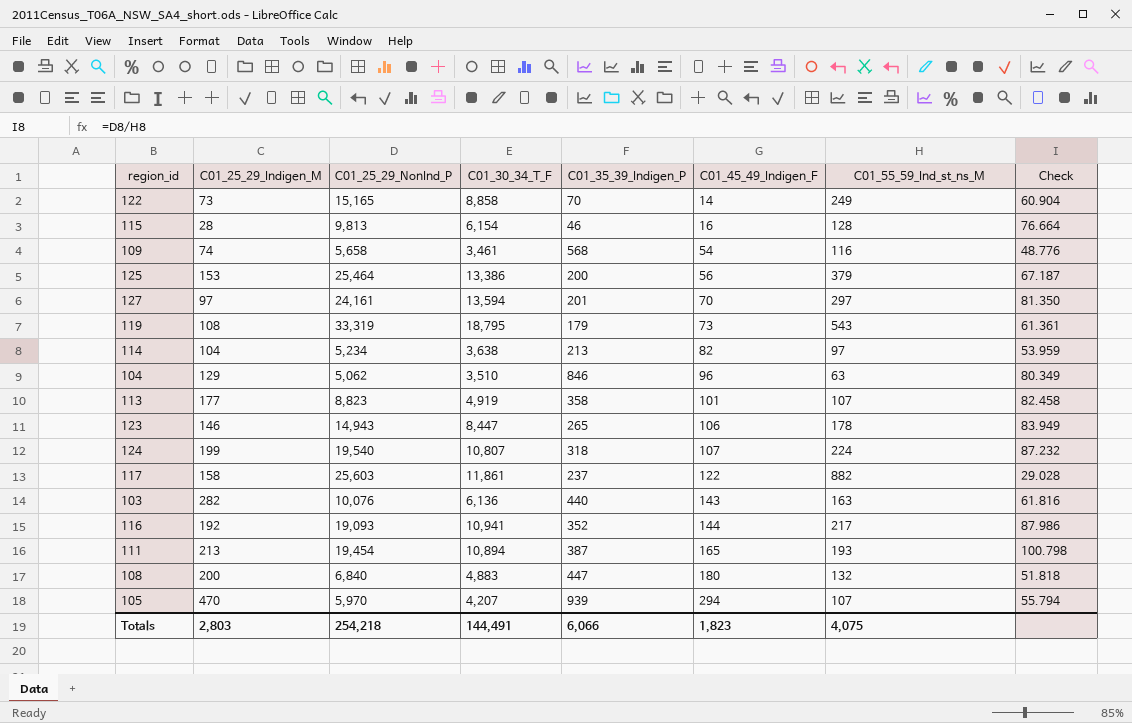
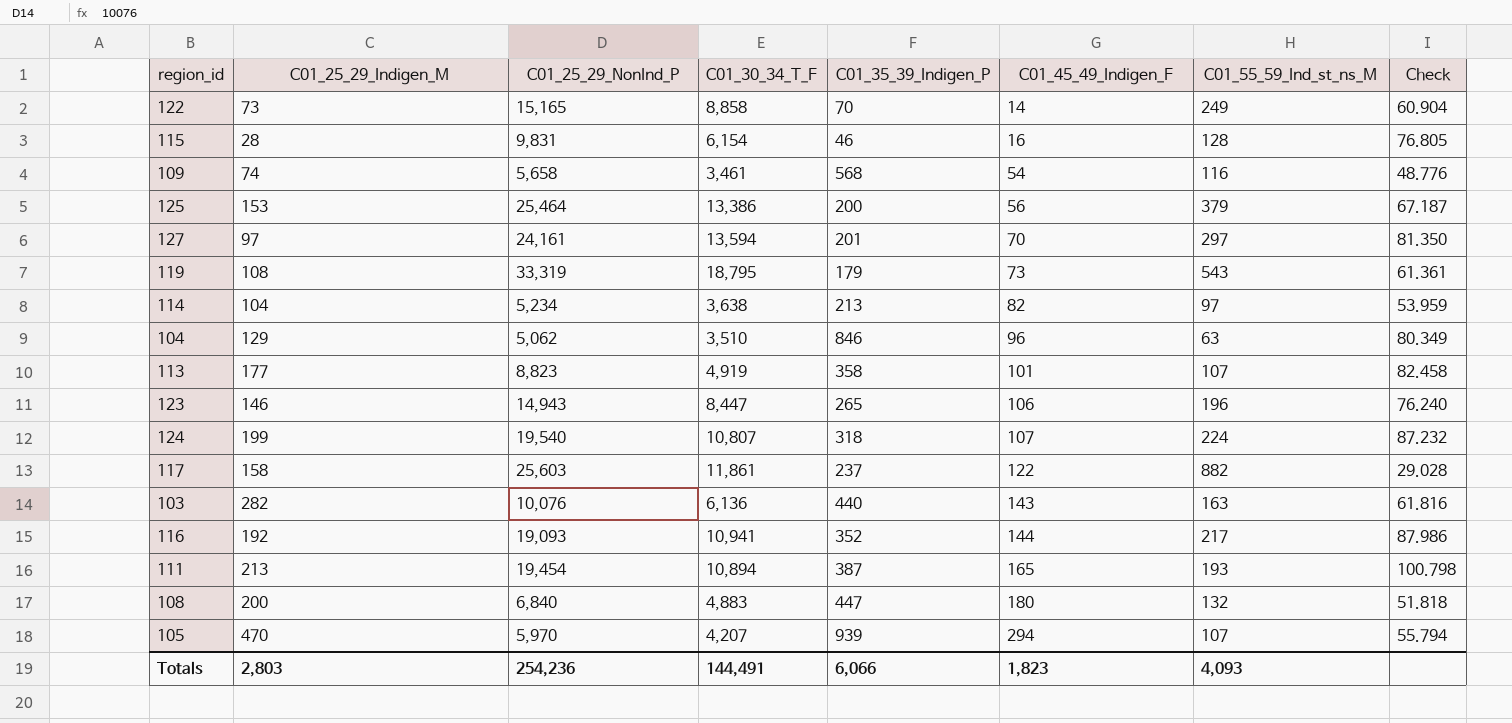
115 | C01_25_29_NonInd_P: 9,813 -> 9,831
115 | Check: 76.664 -> 76.805
123 | C01_55_59_Ind_st_ns_M: 178 -> 196
123 | Check: 83.949 -> 76.240
Totals | C01_25_29_NonInd_P: 254,218 -> 254,236
Totals | C01_55_59_Ind_st_ns_M: 4,075 -> 4,093

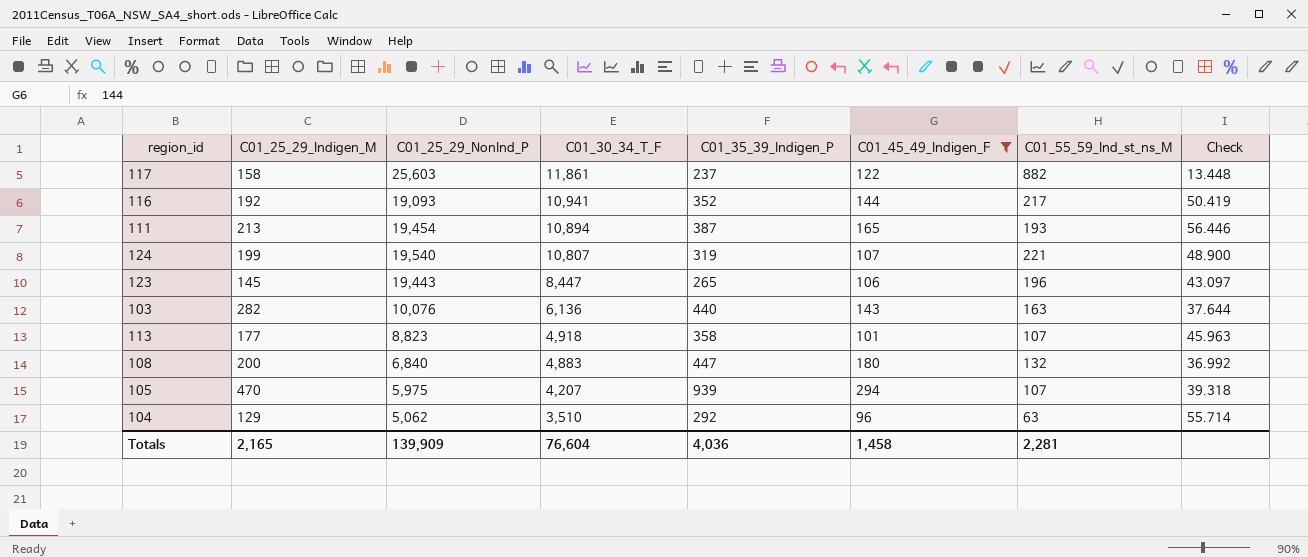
filter: none -> C01_45_49_Indigen_F >= 96
row order: C01_45_49_Indigen_F ascending -> C01_30_34_T_F descending
column Check | formula: [C01_25_29_NonInd_P] / [C01_55_59_Ind_st_ns_M] -> [C01_30_34_T_F] / [C01_55_59_Ind_st_ns_M]
124 | C01_35_39_Indigen_P: 318 -> 319
124 | C01_55_59_Ind_st_ns_M: 224 -> 221
123 | C01_25_29_Indigen_M: 146 -> 145
123 | C01_25_29_NonInd_P: 14,943 -> 19,443
113 | C01_30_34_T_F: 4,919 -> 4,918
105 | C01_25_29_NonInd_P: 5,970 -> 5,975
104 | C01_35_39_Indigen_P: 846 -> 292
Totals | C01_25_29_Indigen_M: 2,803 -> 2,165
Totals | C01_25_29_NonInd_P: 254,236 -> 139,909
Totals | C01_30_34_T_F: 144,491 -> 76,604
Totals | C01_35_39_Indigen_P: 6,066 -> 4,036
Totals | C01_45_49_Indigen_F: 1,823 -> 1,458
Totals | C01_55_59_Ind_st_ns_M: 4,093 -> 2,281

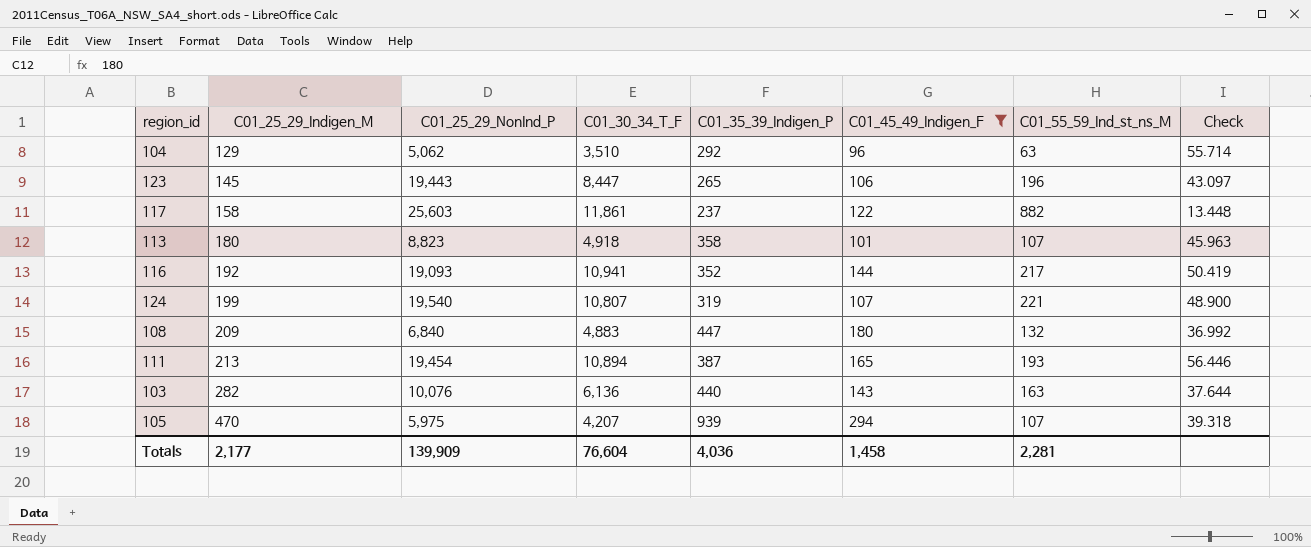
row order: C01_30_34_T_F descending -> C01_25_29_Indigen_M ascending
113 | C01_25_29_Indigen_M: 177 -> 180
108 | C01_25_29_Indigen_M: 200 -> 209
Totals | C01_25_29_Indigen_M: 2,165 -> 2,177

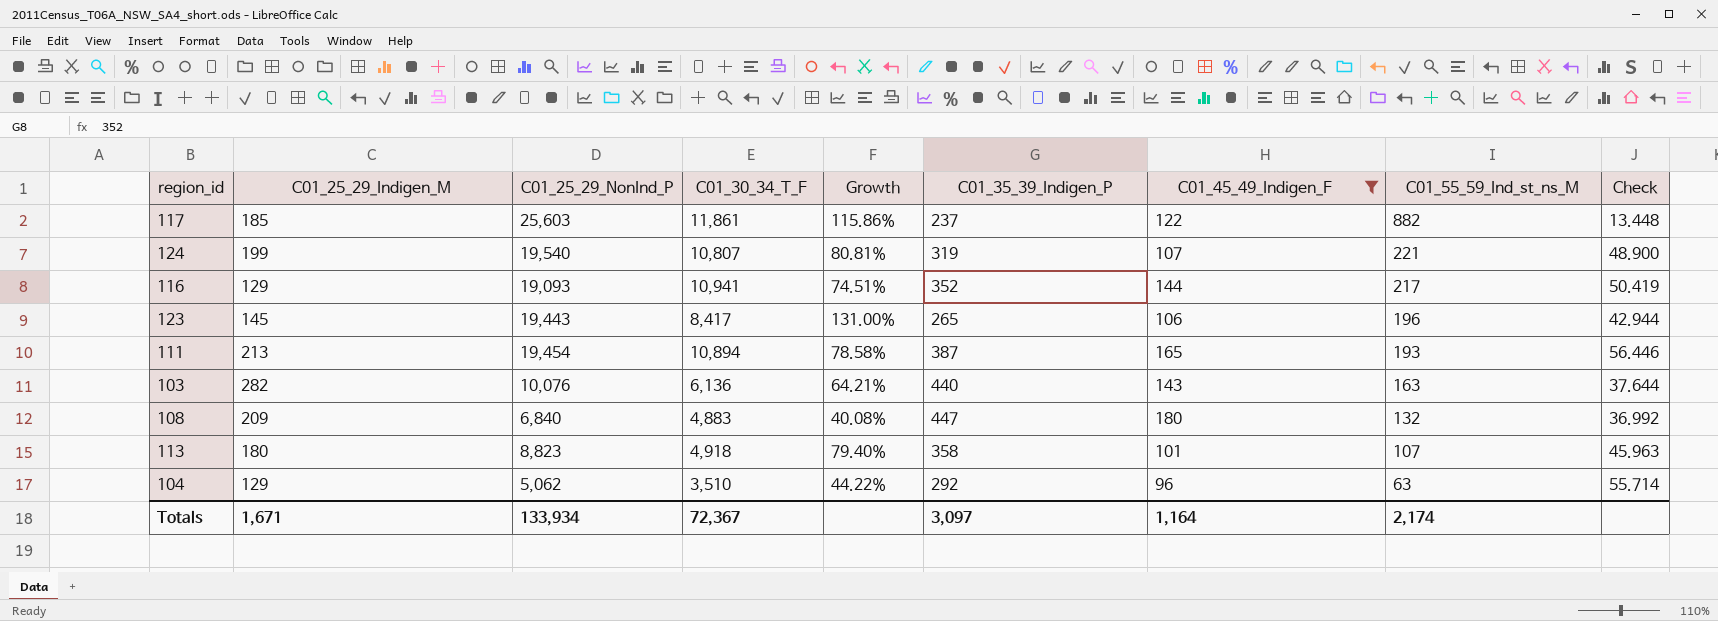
row order: C01_25_29_Indigen_M ascending -> C01_55_59_Ind_st_ns_M descending
column Growth | formula: none -> ([C01_25_29_NonInd_P] - [C01_30_34_T_F]) / [C01_30_34_T_F]
row 105: 470 | 5,975 | 4,207 | 939 | 294 | 107 | 39.318 -> none
117 | C01_25_29_Indigen_M: 158 -> 185
116 | C01_25_29_Indigen_M: 192 -> 129
123 | C01_30_34_T_F: 8,447 -> 8,417
123 | Check: 43.097 -> 42.944
Totals | C01_25_29_Indigen_M: 2,177 -> 1,671
Totals | C01_25_29_NonInd_P: 139,909 -> 133,934
Totals | C01_30_34_T_F: 76,604 -> 72,367
Totals | C01_35_39_Indigen_P: 4,036 -> 3,097
Totals | C01_45_49_Indigen_F: 1,458 -> 1,164
Totals | C01_55_59_Ind_st_ns_M: 2,281 -> 2,174

